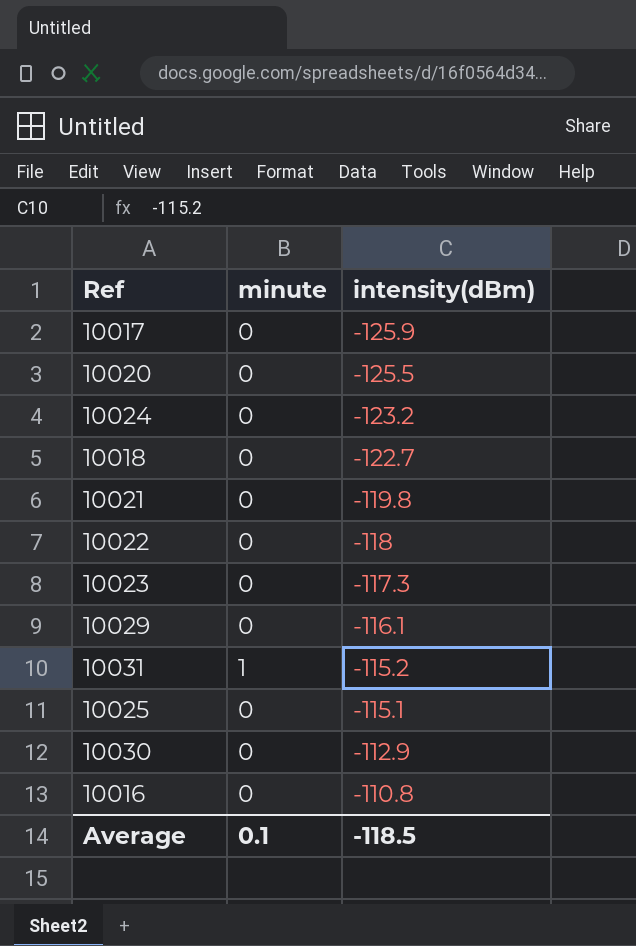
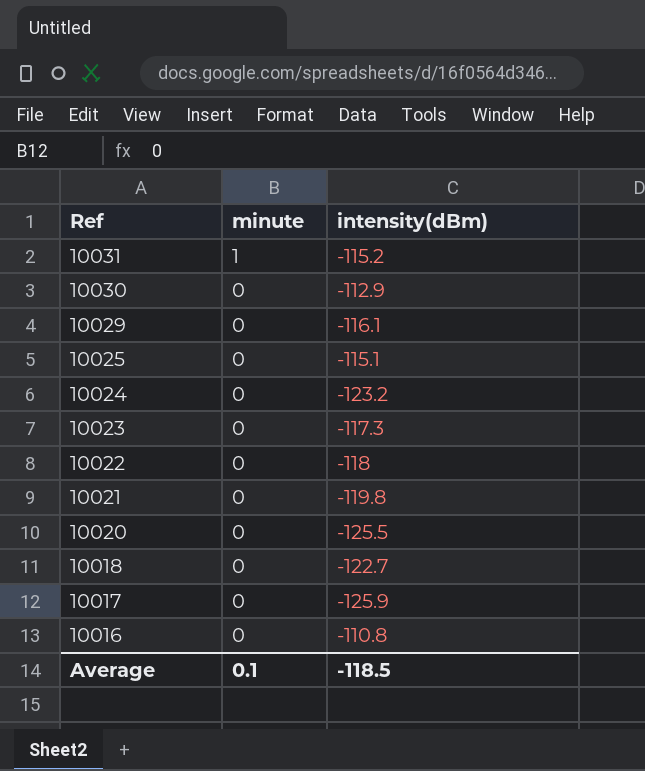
row order: intensity(dBm) ascending -> Ref descending

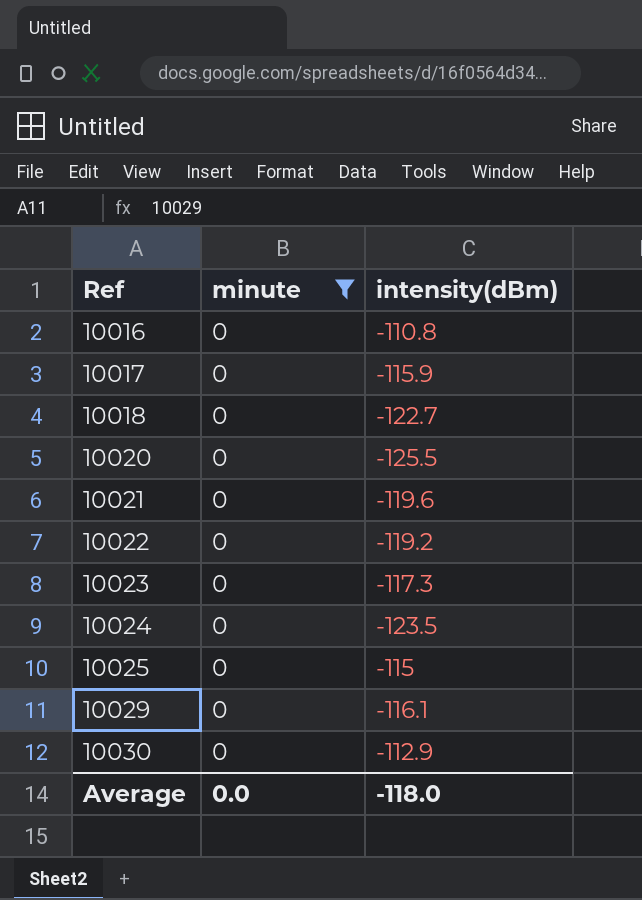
filter: none -> minute = 0
row order: Ref descending -> Ref ascending
10017 | intensity(dBm): -125.9 -> -115.9
10021 | intensity(dBm): -119.8 -> -119.6
10022 | intensity(dBm): -118 -> -119.2
10024 | intensity(dBm): -123.2 -> -123.5
10025 | intensity(dBm): -115.1 -> -115
Average | minute: 0.1 -> 0.0
Average | intensity(dBm): -118.5 -> -118.0

